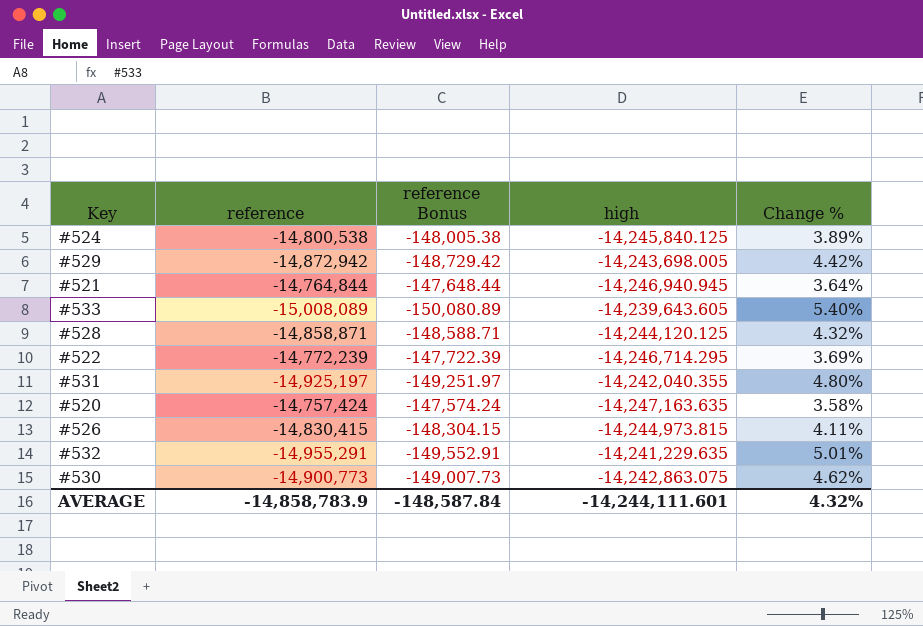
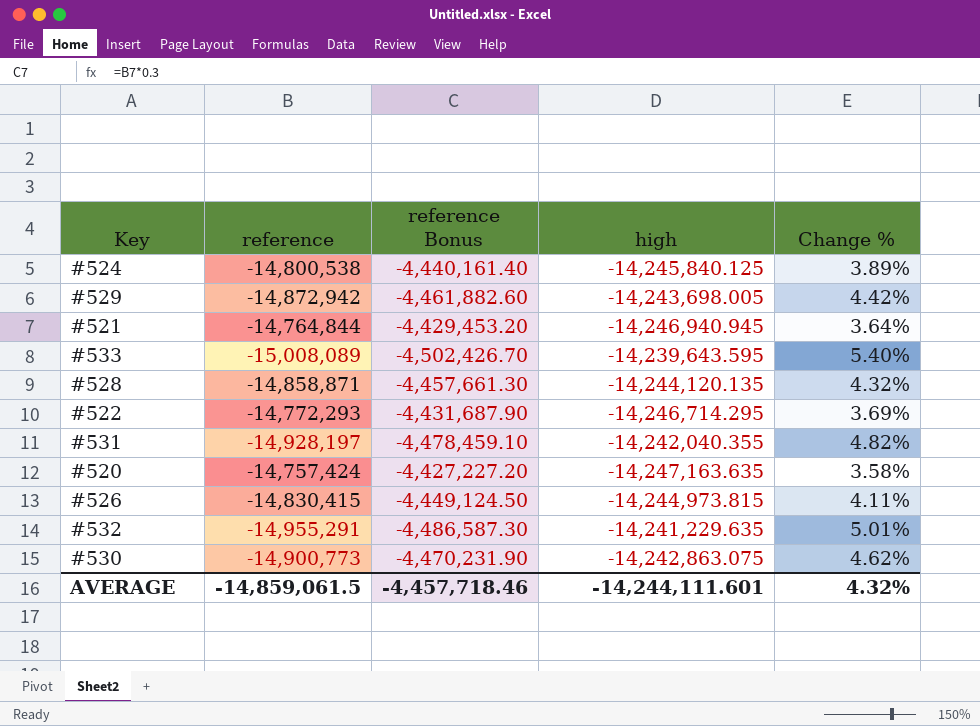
column reference Bonus | formula: [reference] * 0.01 -> [reference] * 0.3
#533 | high: -14,239,643.605 -> -14,239,643.595
#528 | high: -14,244,120.125 -> -14,244,120.135
#522 | reference: -14,772,239 -> -14,772,293
#531 | reference: -14,925,197 -> -14,928,197
#531 | Change %: 4.80% -> 4.82%
AVERAGE | reference: -14,858,783.9 -> -14,859,061.5
AVERAGE | reference Bonus: -148,587.84 -> -4,457,718.46

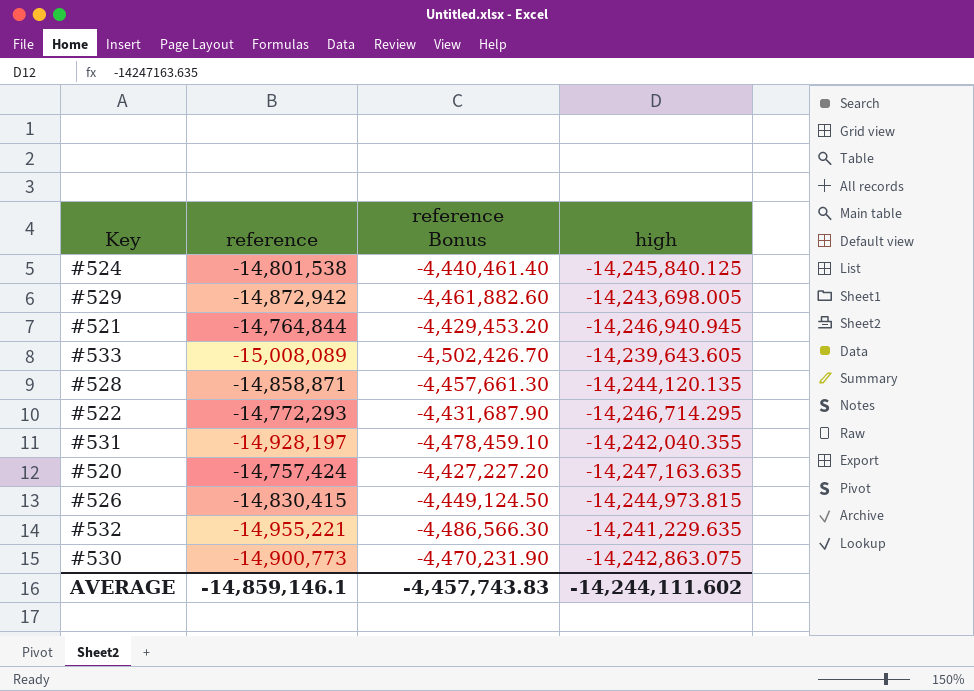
column Change % | formula: ([reference] - [high]) / [high] -> none
#524 | reference: -14,800,538 -> -14,801,538
#524 | reference Bonus: -4,440,161.40 -> -4,440,461.40
#533 | high: -14,239,643.595 -> -14,239,643.605
#532 | reference: -14,955,291 -> -14,955,221
#532 | reference Bonus: -4,486,587.30 -> -4,486,566.30
AVERAGE | reference: -14,859,061.5 -> -14,859,146.1
AVERAGE | reference Bonus: -4,457,718.46 -> -4,457,743.83
AVERAGE | high: -14,244,111.601 -> -14,244,111.602

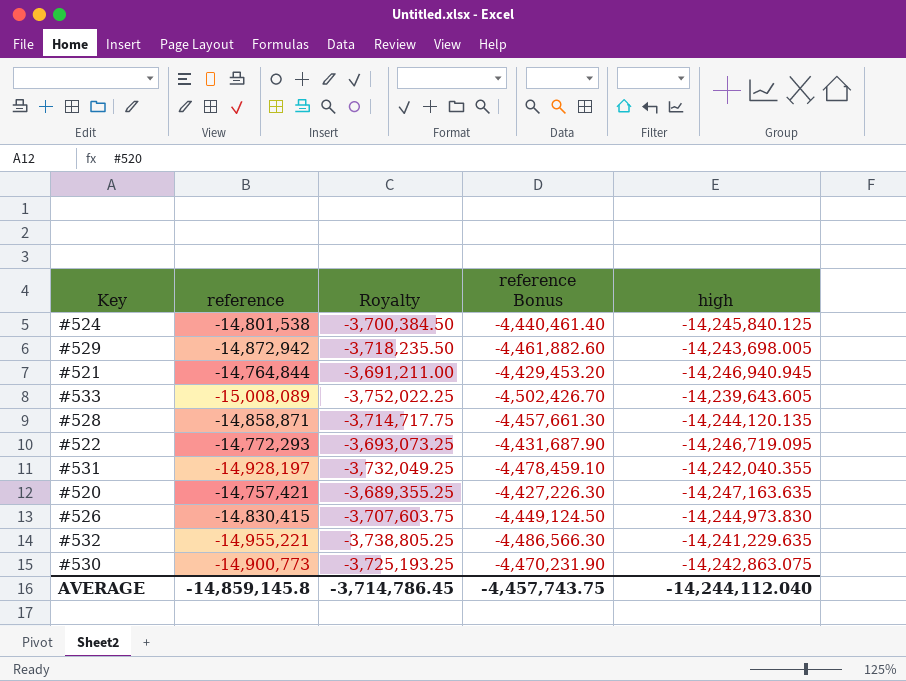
column Royalty | formula: none -> [reference] * 0.25
#522 | high: -14,246,714.295 -> -14,246,719.095
#520 | reference: -14,757,424 -> -14,757,421
#520 | reference Bonus: -4,427,227.20 -> -4,427,226.30
#526 | high: -14,244,973.815 -> -14,244,973.830
AVERAGE | reference: -14,859,146.1 -> -14,859,145.8
AVERAGE | reference Bonus: -4,457,743.83 -> -4,457,743.75
AVERAGE | high: -14,244,111.602 -> -14,244,112.040

